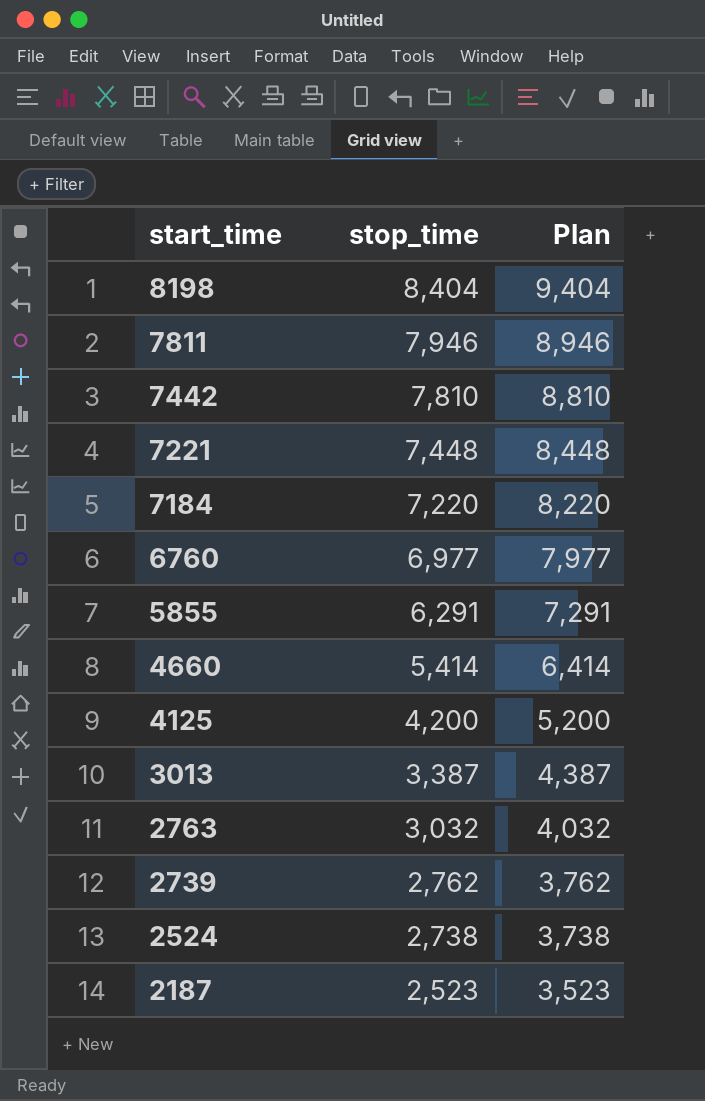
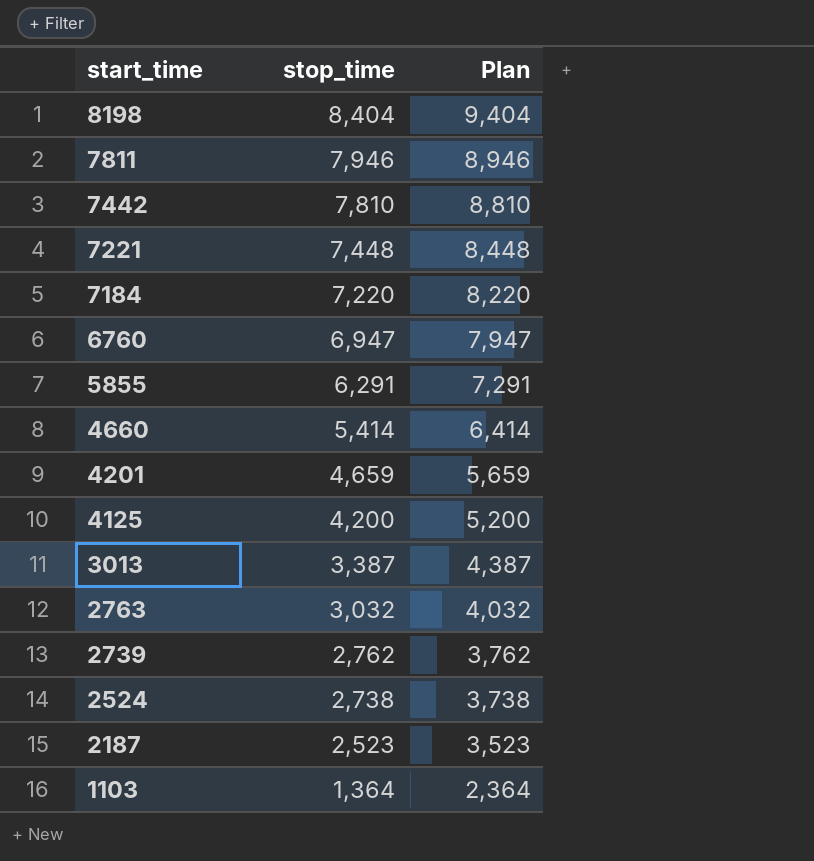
6760 | stop_time: 6,977 -> 6,947
6760 | Plan: 7,977 -> 7,947
row 4201: none -> 4,659 | 5,659
row 1103: none -> 1,364 | 2,364

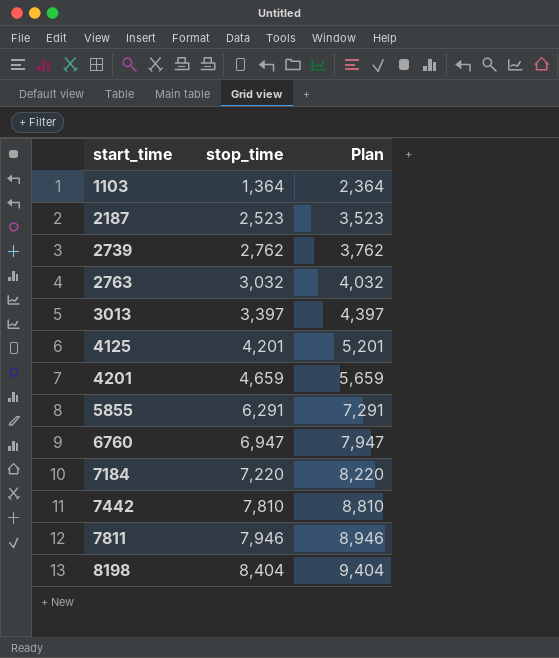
row order: start_time descending -> start_time ascending
row 7221: 7,448 | 8,448 -> none
row 4660: 5,414 | 6,414 -> none
row 2524: 2,738 | 3,738 -> none
3013 | stop_time: 3,387 -> 3,397
3013 | Plan: 4,387 -> 4,397
4125 | stop_time: 4,200 -> 4,201
4125 | Plan: 5,200 -> 5,201

